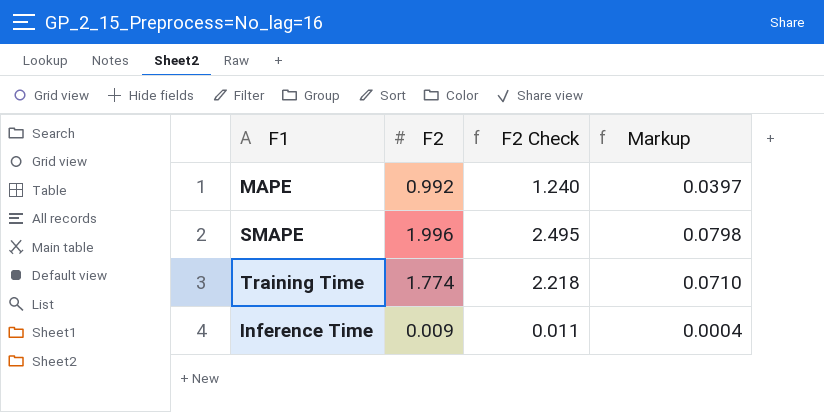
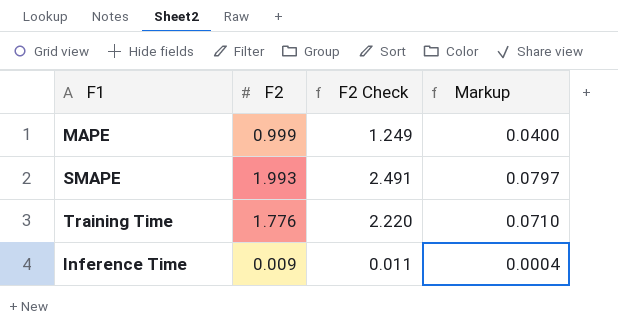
MAPE | F2: 0.992 -> 0.999
MAPE | F2 Check: 1.240 -> 1.249
MAPE | Markup: 0.0397 -> 0.0400
SMAPE | F2: 1.996 -> 1.993
SMAPE | F2 Check: 2.495 -> 2.491
SMAPE | Markup: 0.0798 -> 0.0797
Training Time | F2: 1.774 -> 1.776
Training Time | F2 Check: 2.218 -> 2.220

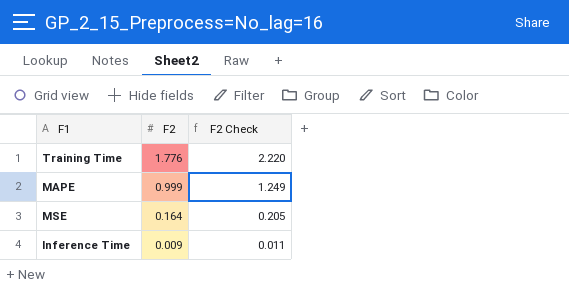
row order: none -> F2 descending
column Markup | formula: [F2] * 0.04 -> none
row SMAPE: 1.993 | 2.491 | 0.0797 -> none
row MSE: none -> 0.164 | 0.205

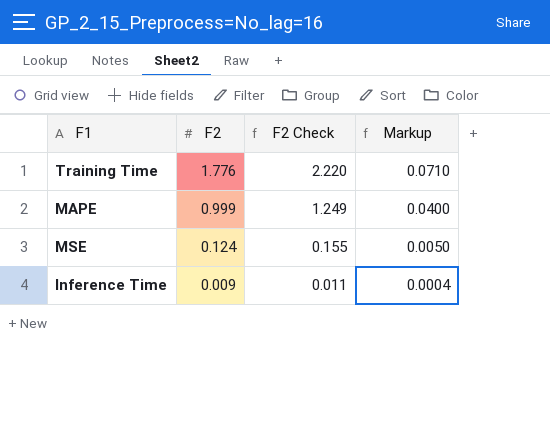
column Markup | formula: none -> [F2] * 0.04
MSE | F2: 0.164 -> 0.124
MSE | F2 Check: 0.205 -> 0.155

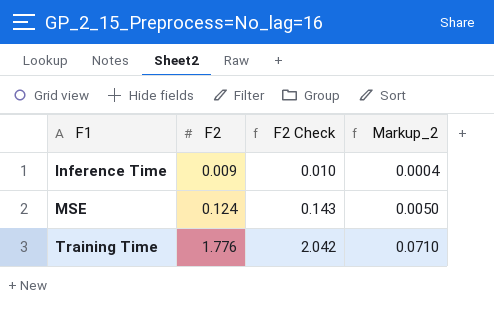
row order: F2 descending -> F1 ascending
column F2 Check | formula: [F2] * 1.25 -> [F2] * 1.15
column name: Markup -> Markup_2
row MAPE: 0.999 | 1.249 | 0.0400 -> none

